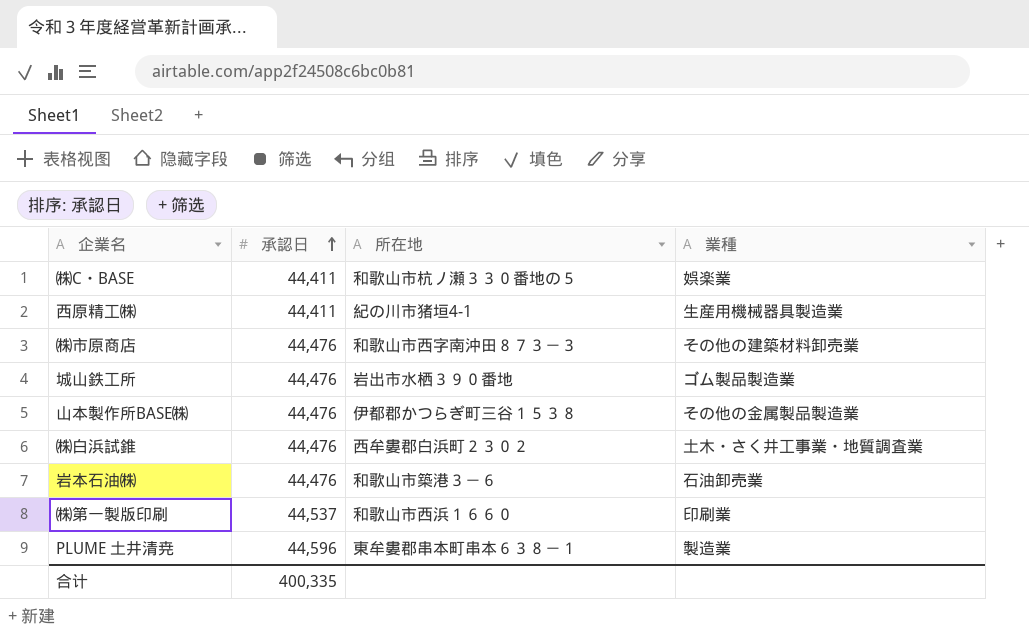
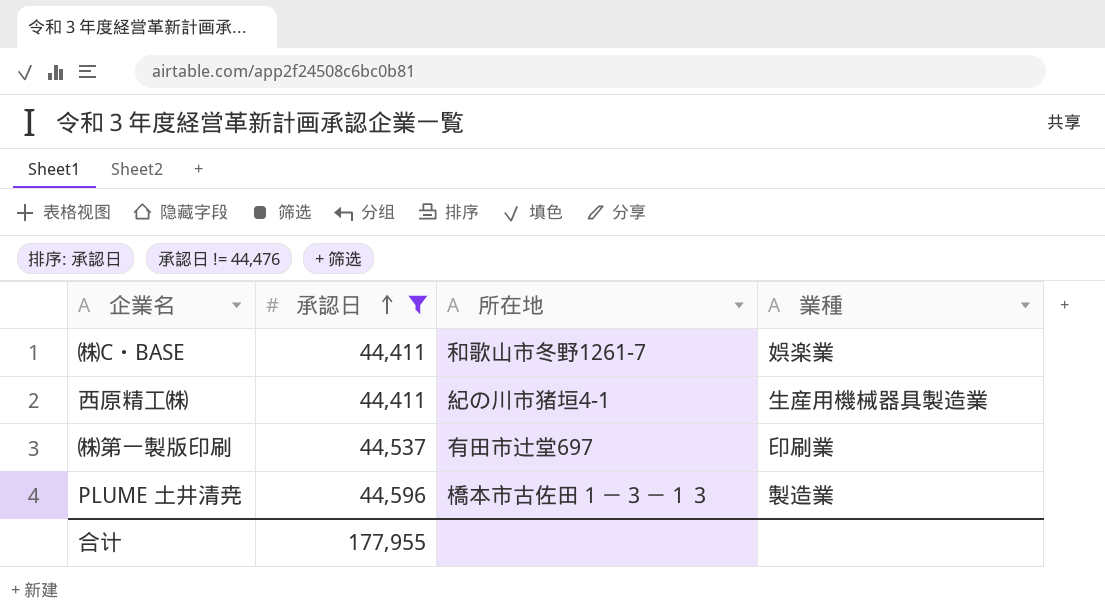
filter: none -> 承認日 != 44,476
㈱C・BASE | 所在地: 和歌山市杭ノ瀬３３０番地の５ -> 和歌山市冬野1261-7
㈱第一製版印刷 | 所在地: 和歌山市西浜１６６０ -> 有田市辻堂697
PLUME 土井清尭 | 所在地: 東牟婁郡串本町串本６３８－１ -> 橋本市古佐田１－３－１３
合计 | 承認日: 400,335 -> 177,955

